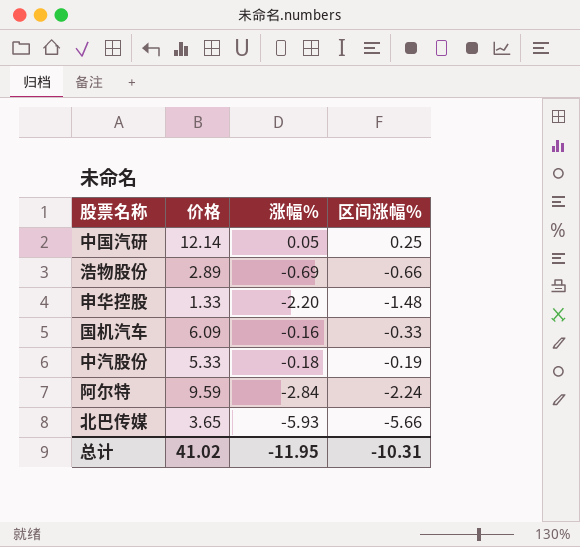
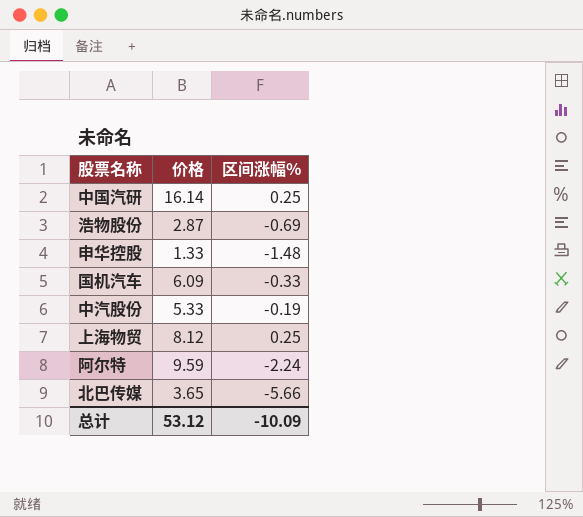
column 涨幅% | position: 3 -> none
中国汽研 | 价格: 12.14 -> 16.14
浩物股份 | 价格: 2.89 -> 2.87
浩物股份 | 区间涨幅%: -0.66 -> -0.69
row 上海物贸: none -> 8.12 | 0.25
总计 | 价格: 41.02 -> 53.12
总计 | 区间涨幅%: -10.31 -> -10.09

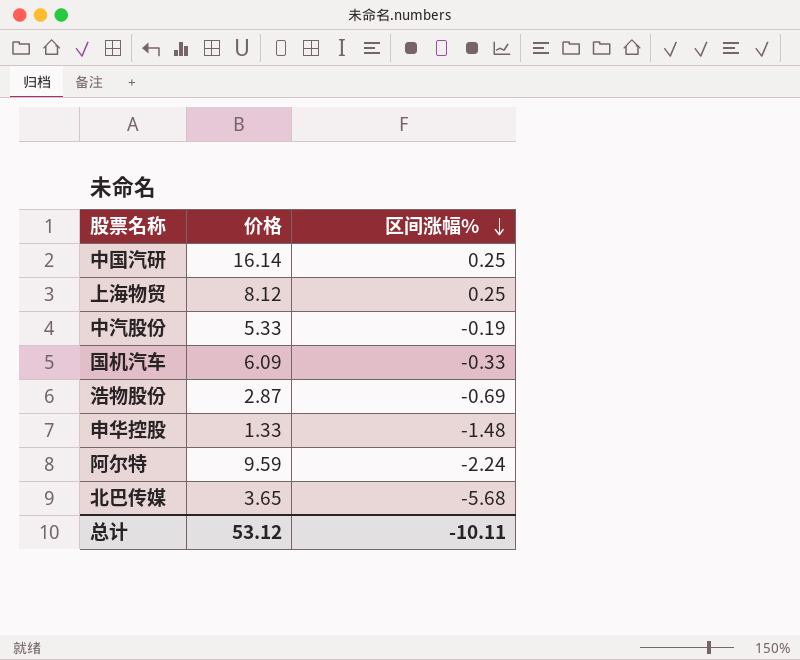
row order: none -> 区间涨幅% descending
北巴传媒 | 区间涨幅%: -5.66 -> -5.68
总计 | 区间涨幅%: -10.09 -> -10.11

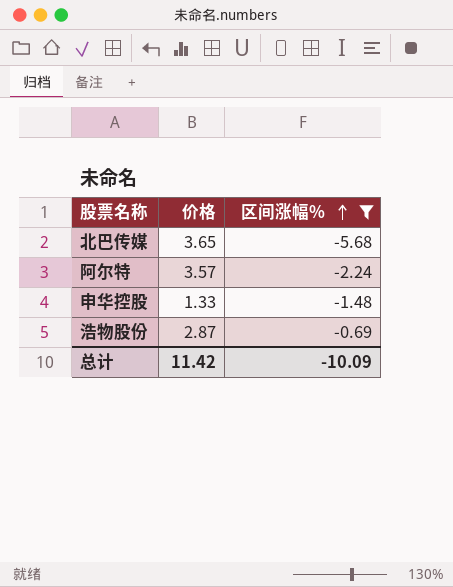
filter: none -> 区间涨幅% <= -0.69
row order: 区间涨幅% descending -> 区间涨幅% ascending
阿尔特 | 价格: 9.59 -> 3.57
总计 | 价格: 53.12 -> 11.42
总计 | 区间涨幅%: -10.11 -> -10.09

